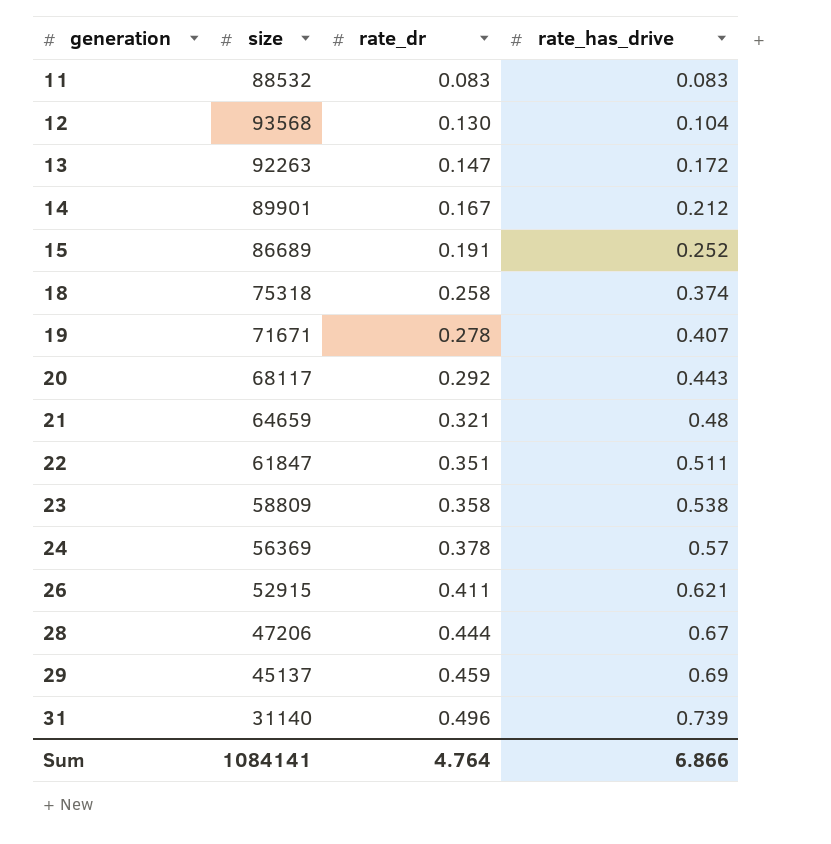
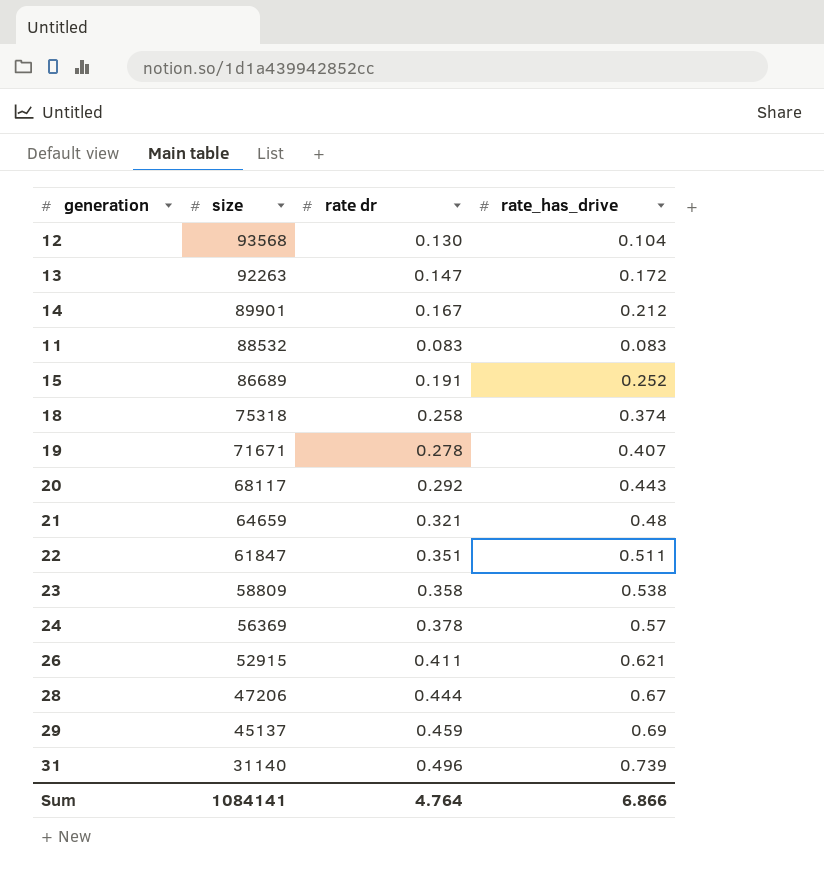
row order: generation ascending -> size descending
column name: rate_dr -> rate dr

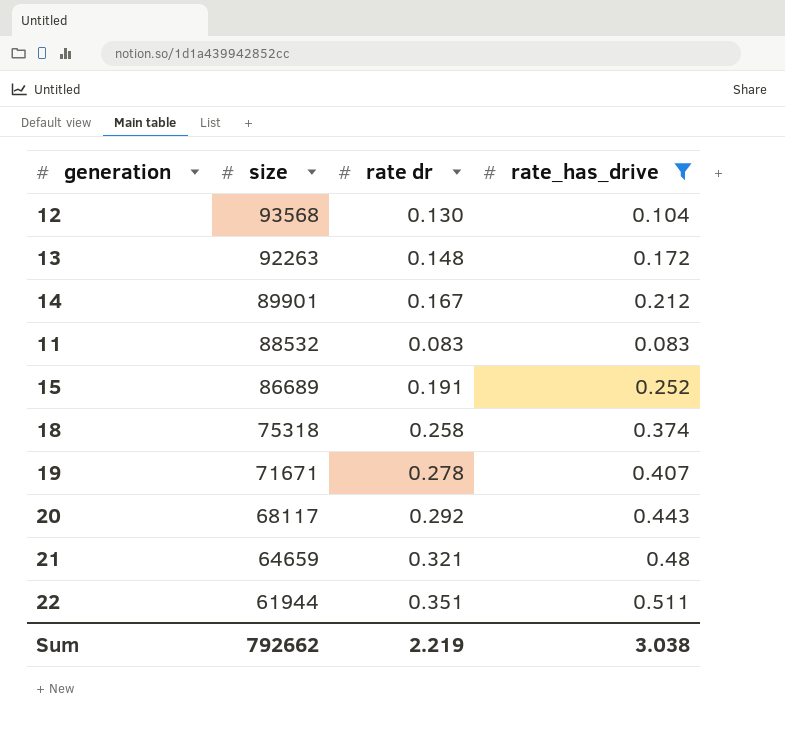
filter: none -> rate_has_drive <= 0.511
13 | rate dr: 0.147 -> 0.148
22 | size: 61847 -> 61944
Sum | size: 1084141 -> 792662
Sum | rate dr: 4.764 -> 2.219
Sum | rate_has_drive: 6.866 -> 3.038

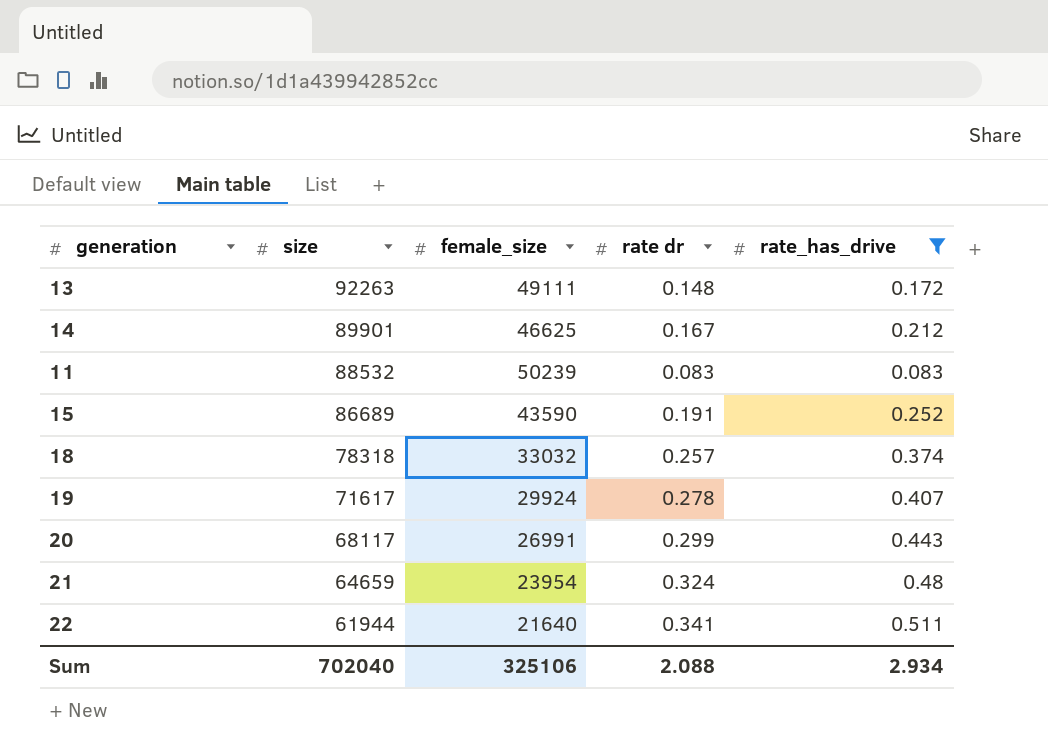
column female_size | position: none -> 3
row 12: 93568 | 0.130 | 0.104 -> none
18 | size: 75318 -> 78318
18 | rate dr: 0.258 -> 0.257
19 | size: 71671 -> 71617
20 | rate dr: 0.292 -> 0.299
21 | rate dr: 0.321 -> 0.324
22 | rate dr: 0.351 -> 0.341
Sum | size: 792662 -> 702040
Sum | rate dr: 2.219 -> 2.088
Sum | rate_has_drive: 3.038 -> 2.934

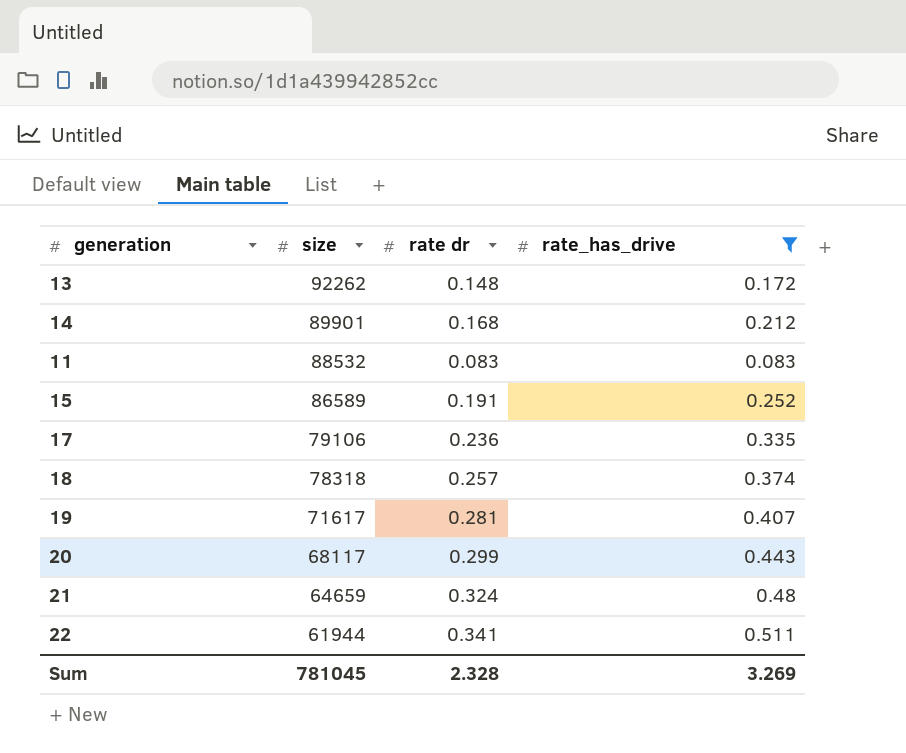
column female_size | position: 3 -> none
13 | size: 92263 -> 92262
14 | rate dr: 0.167 -> 0.168
15 | size: 86689 -> 86589
row 17: none -> 79106 | 0.236 | 0.335
19 | rate dr: 0.278 -> 0.281
Sum | size: 702040 -> 781045
Sum | rate dr: 2.088 -> 2.328
Sum | rate_has_drive: 2.934 -> 3.269

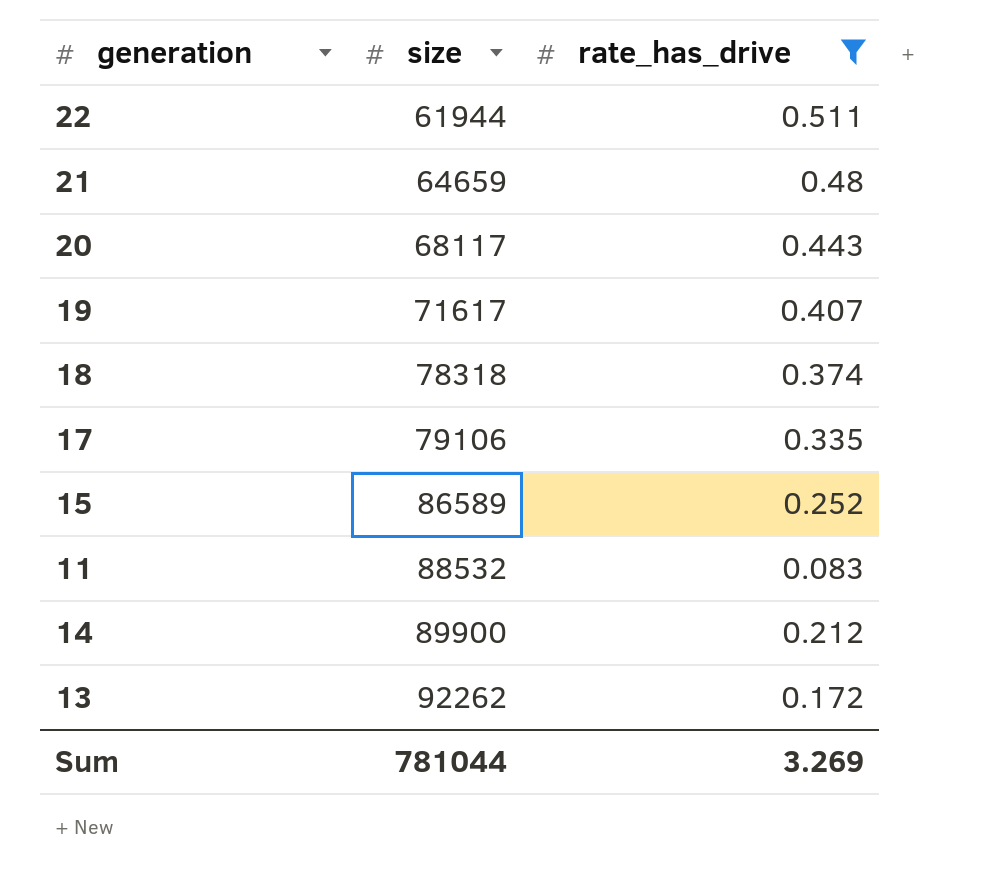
row order: size descending -> size ascending
column rate dr | position: 3 -> none
14 | size: 89901 -> 89900
Sum | size: 781045 -> 781044

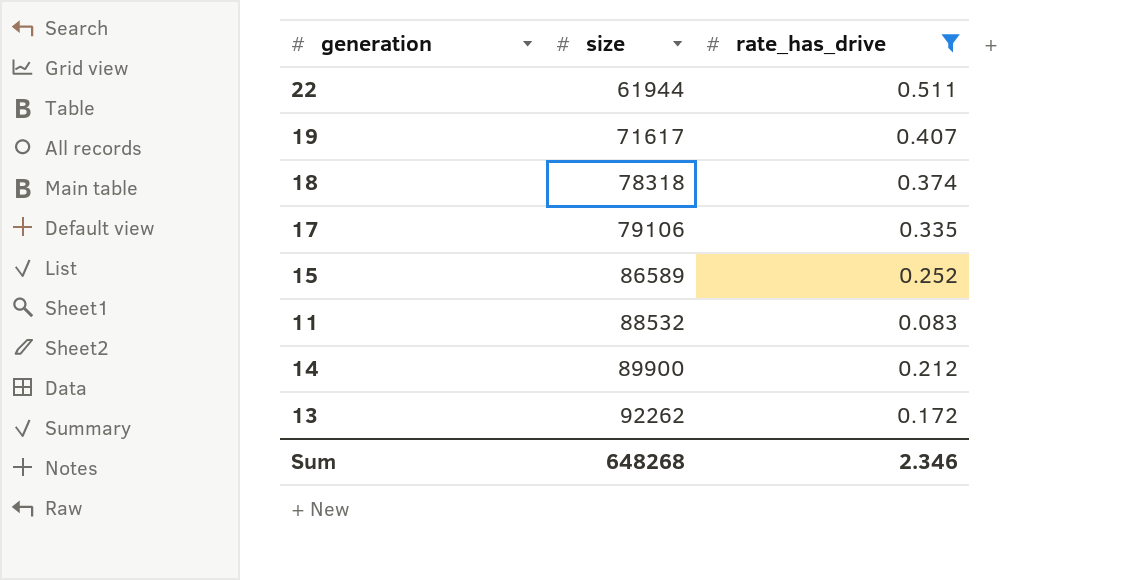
row 21: 64659 | 0.48 -> none
row 20: 68117 | 0.443 -> none
Sum | size: 781044 -> 648268
Sum | rate_has_drive: 3.269 -> 2.346

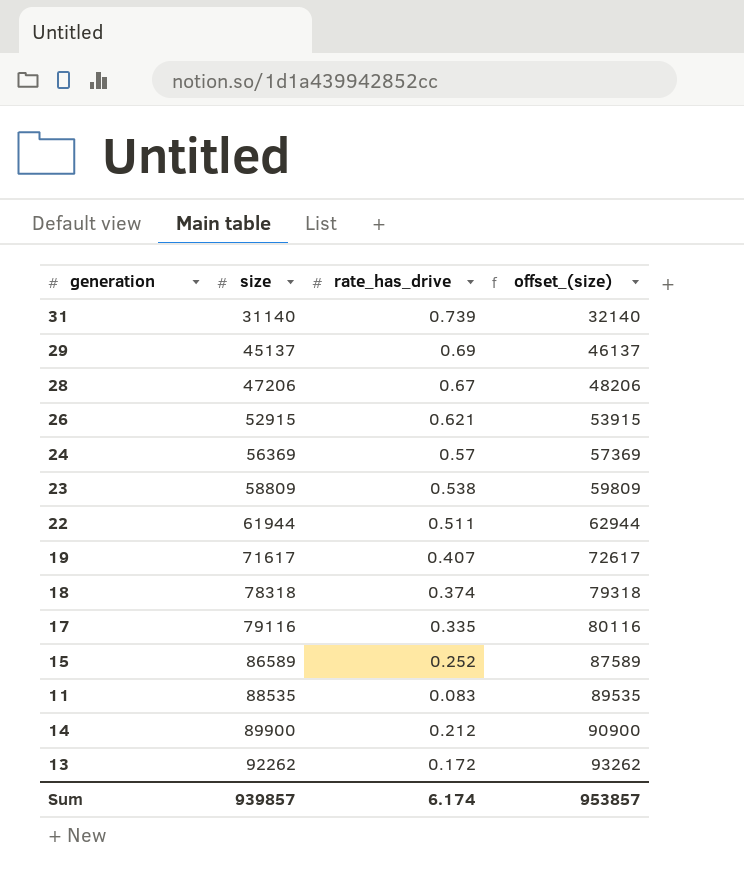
filter: rate_has_drive <= 0.511 -> none
column offset_(size) | formula: none -> [size] + 1000
17 | size: 79106 -> 79116
11 | size: 88532 -> 88535
Sum | size: 648268 -> 939857
Sum | rate_has_drive: 2.346 -> 6.174

